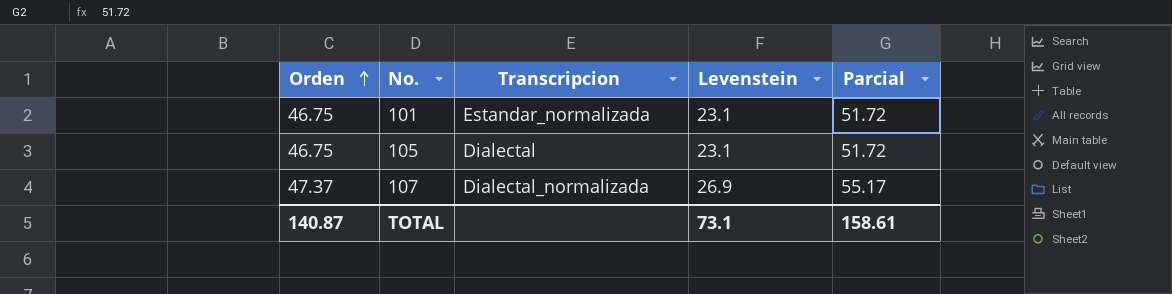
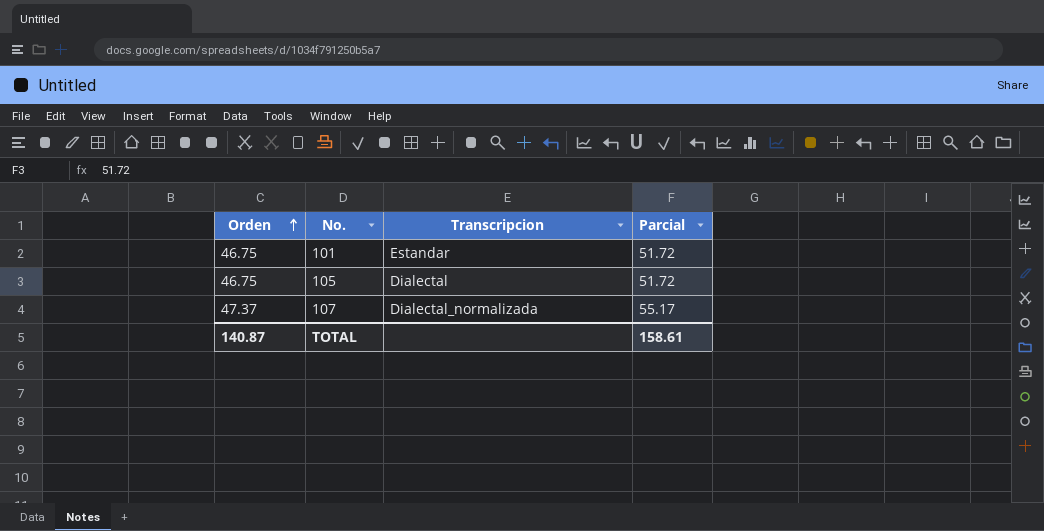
column Levenstein | position: 4 -> none
101 | Transcripcion: Estandar_normalizada -> Estandar

